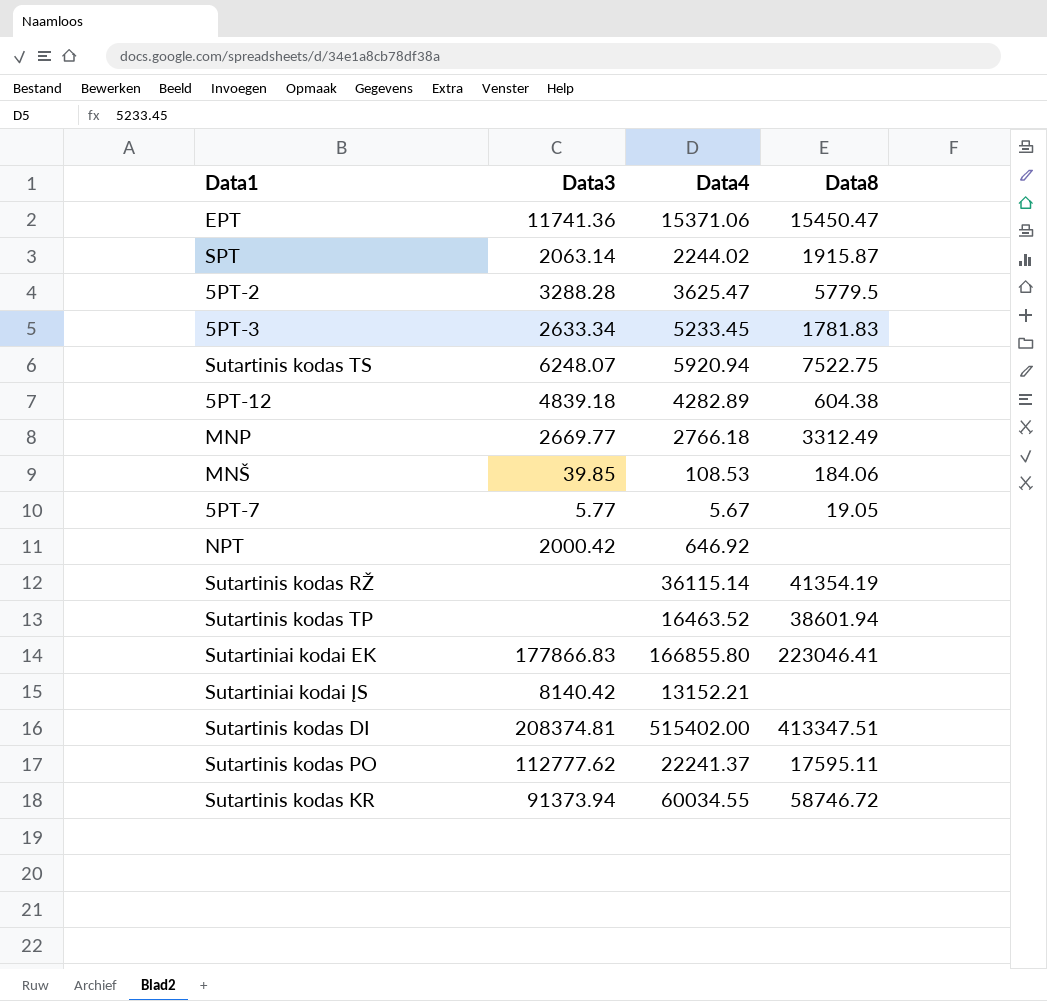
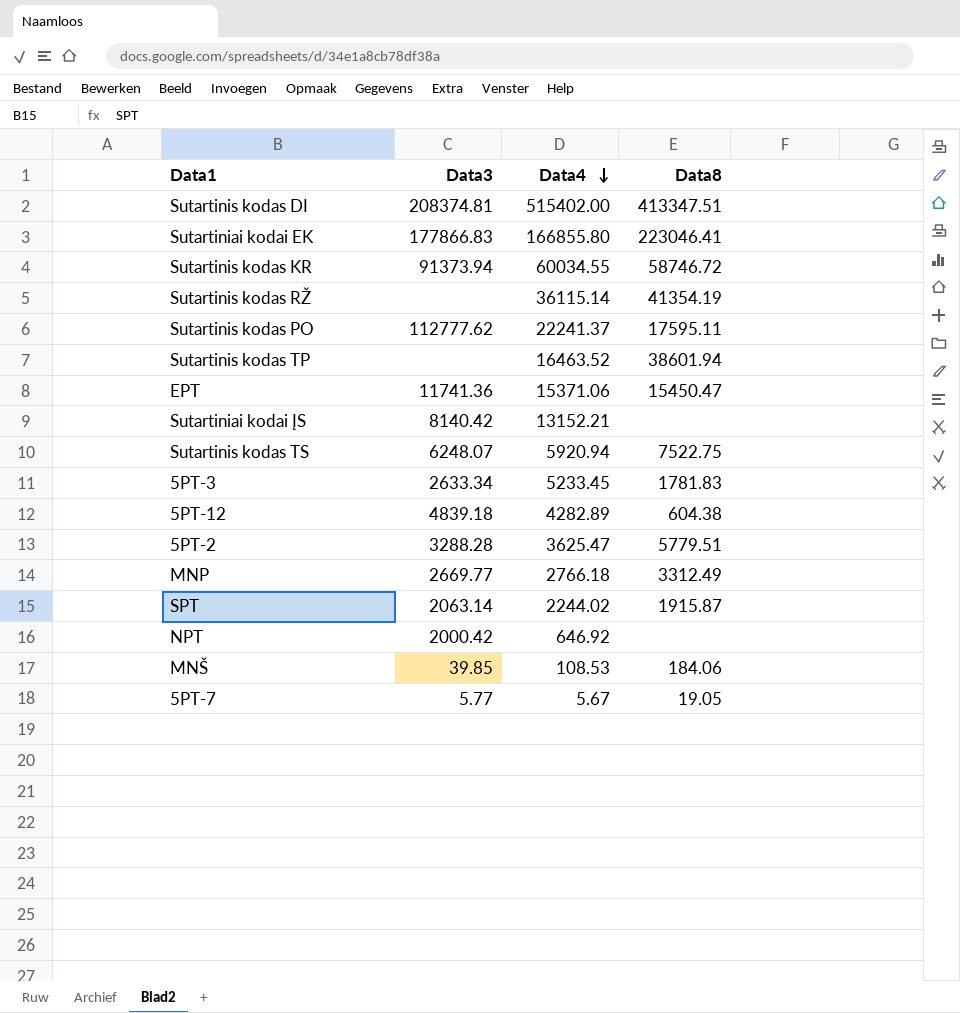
row order: none -> Data4 descending
5PT-2 | Data8: 5779.5 -> 5779.51

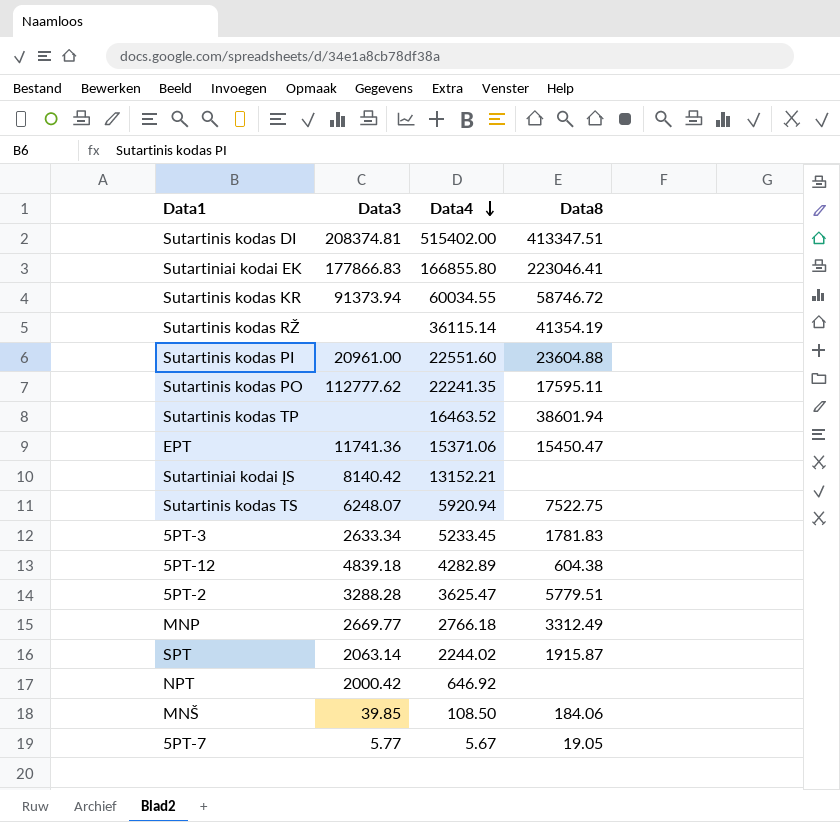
row Sutartinis kodas PI: none -> 20961.00 | 22551.60 | 23604.88
Sutartinis kodas PO | Data4: 22241.37 -> 22241.35
MNŠ | Data4: 108.53 -> 108.50

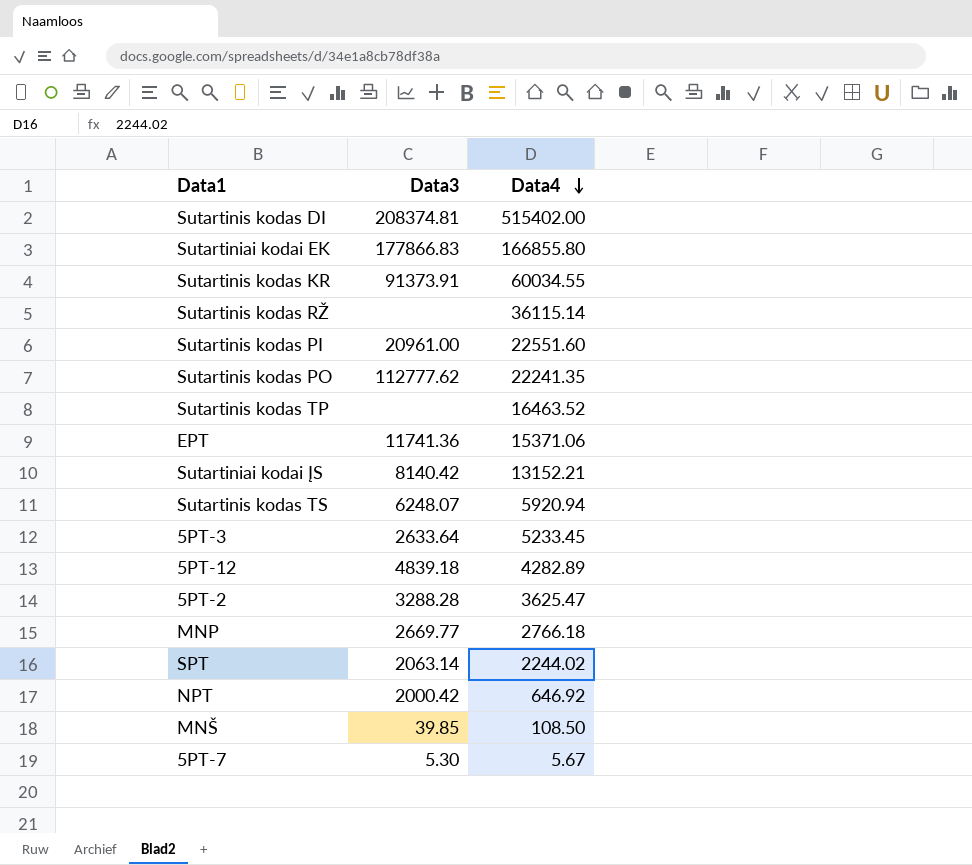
column Data8 | position: 4 -> none
Sutartinis kodas KR | Data3: 91373.94 -> 91373.91
5PT-3 | Data3: 2633.34 -> 2633.64
5PT-7 | Data3: 5.77 -> 5.30

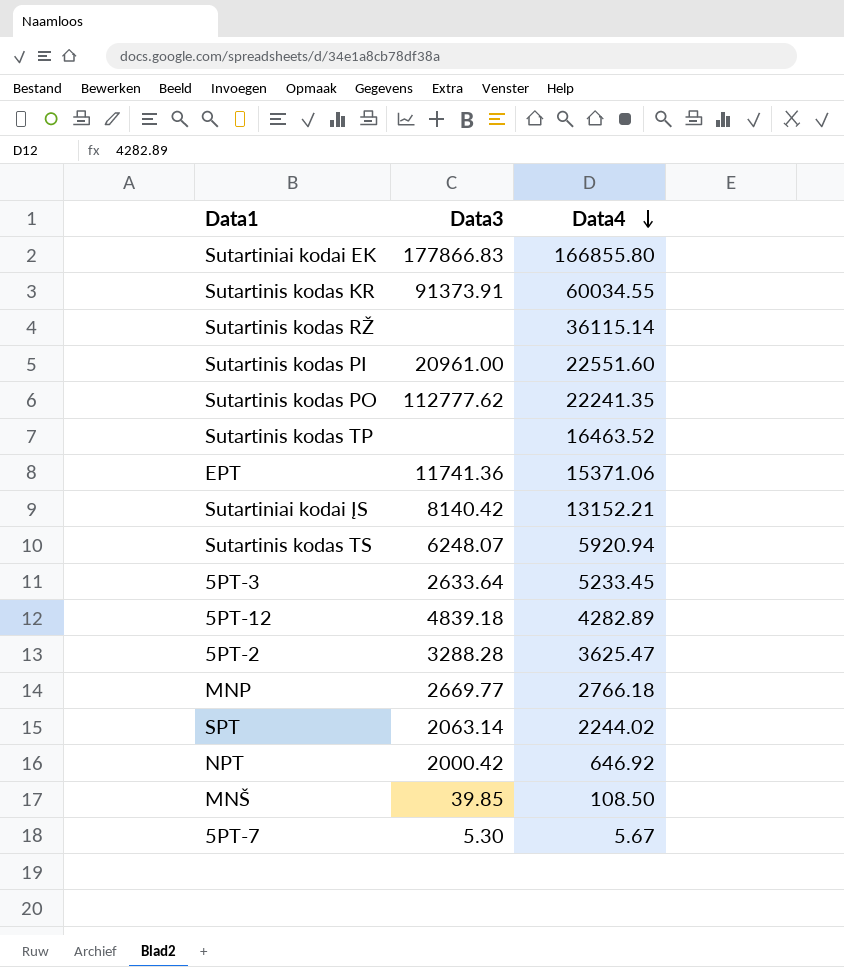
row Sutartinis kodas DI: 208374.81 | 515402.00 -> none

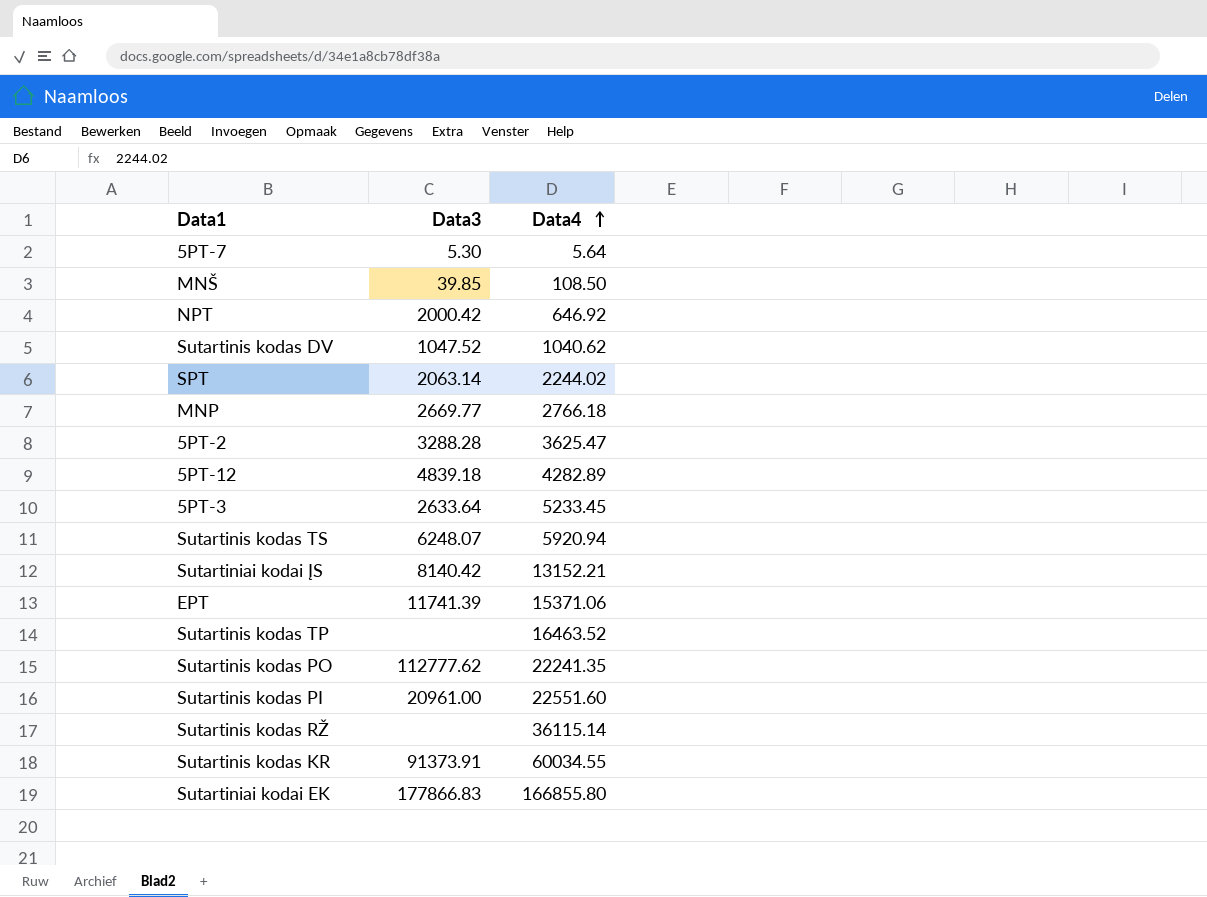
row order: Data4 descending -> Data4 ascending
5PT-7 | Data4: 5.67 -> 5.64
row Sutartinis kodas DV: none -> 1047.52 | 1040.62
EPT | Data3: 11741.36 -> 11741.39

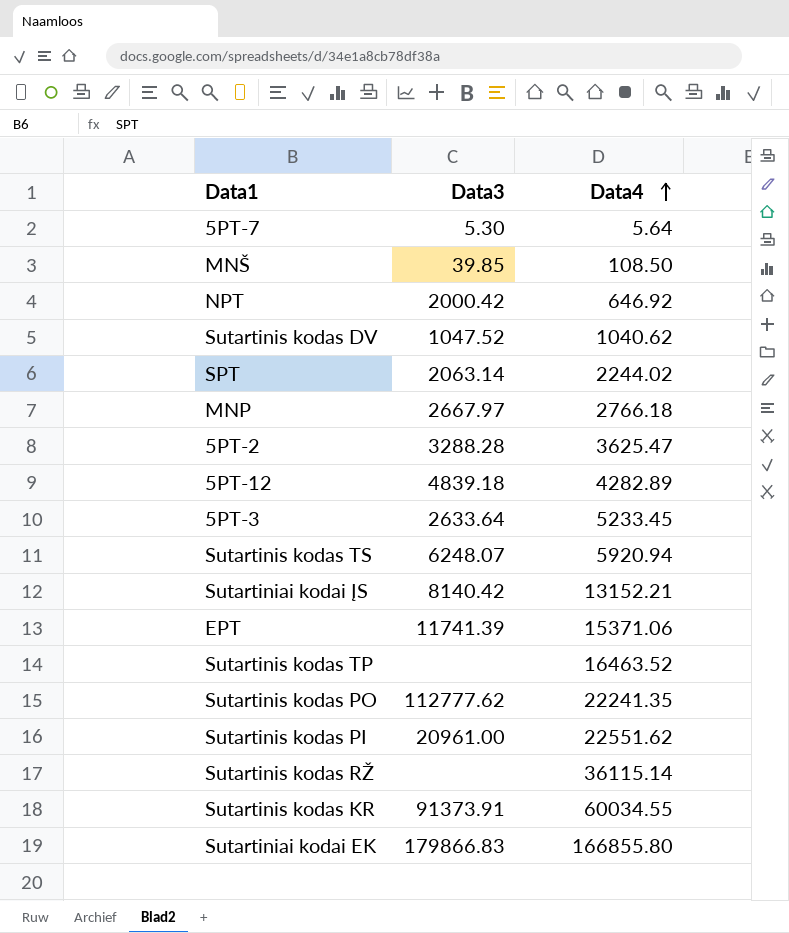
MNP | Data3: 2669.77 -> 2667.97
Sutartinis kodas PI | Data4: 22551.60 -> 22551.62
Sutartiniai kodai EK | Data3: 177866.83 -> 179866.83

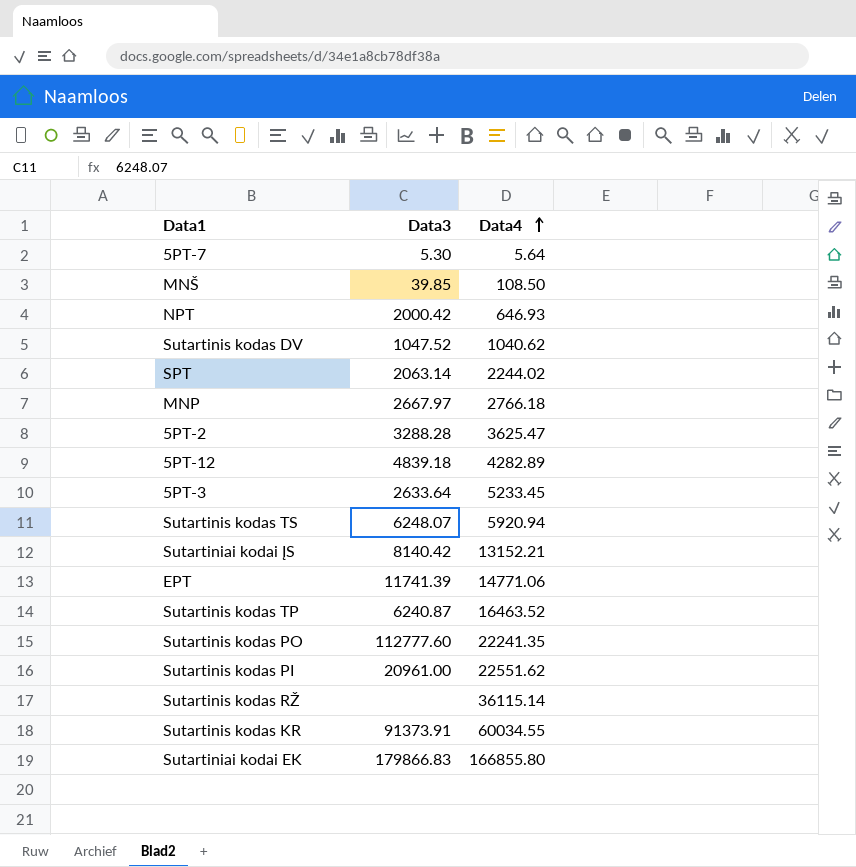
NPT | Data4: 646.92 -> 646.93
EPT | Data4: 15371.06 -> 14771.06
Sutartinis kodas TP | Data3: none -> 6240.87
Sutartinis kodas PO | Data3: 112777.62 -> 112777.60

